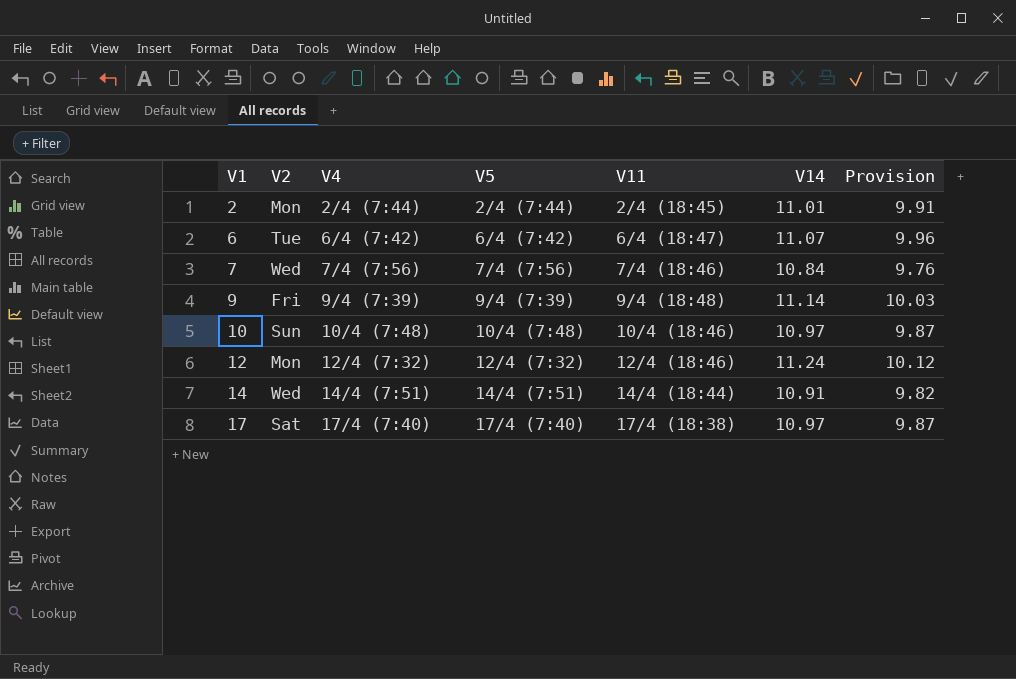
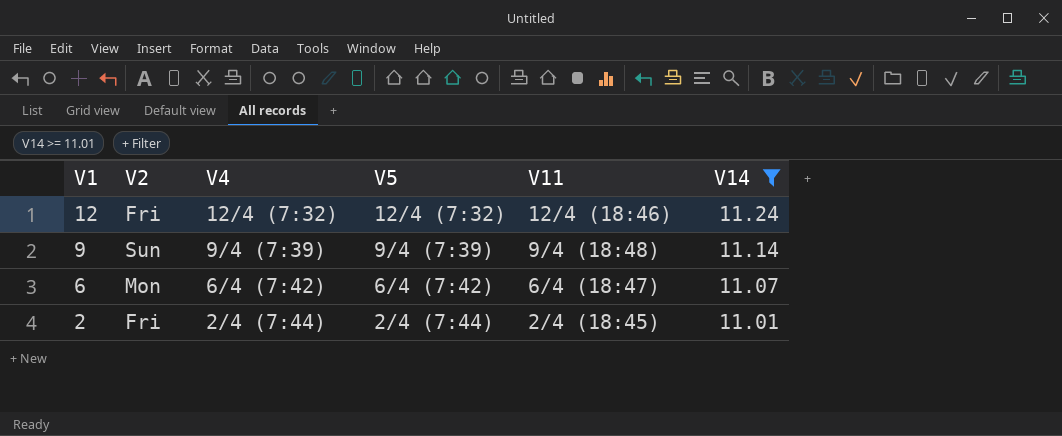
filter: none -> V14 >= 11.01
row order: V1 ascending -> V1 descending
column Provision | formula: [V14] * 0.9 -> none
12 | V2: Mon -> Fri
9 | V2: Fri -> Sun
6 | V2: Tue -> Mon
2 | V2: Mon -> Fri

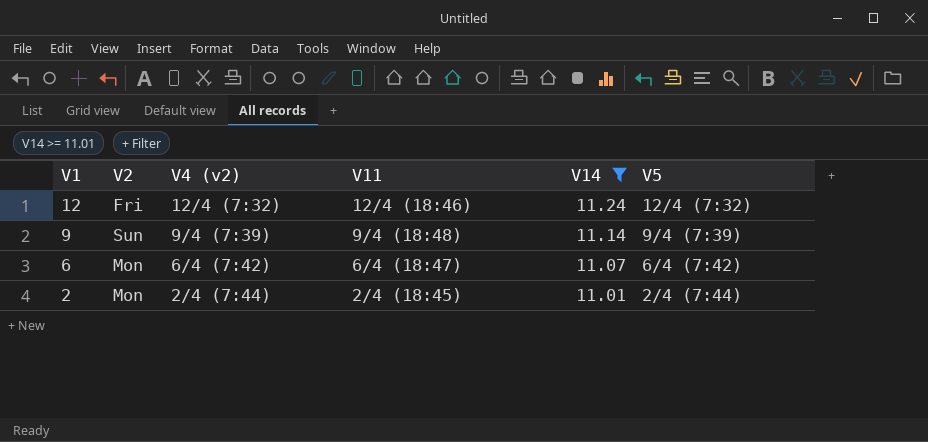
column name: V4 -> V4 (v2)
column V5 | position: 4 -> 6
2 | V2: Fri -> Mon

